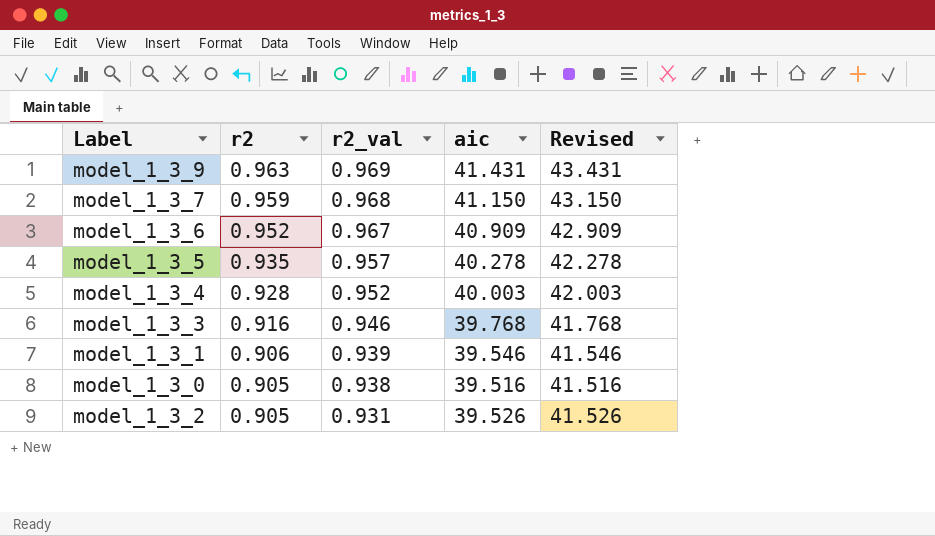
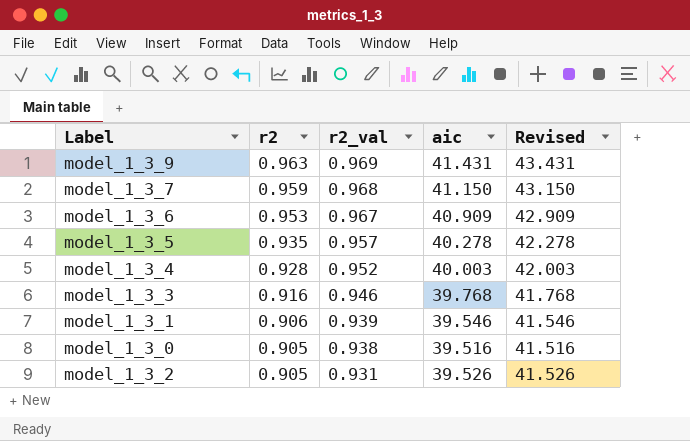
model_1_3_6 | r2: 0.952 -> 0.953

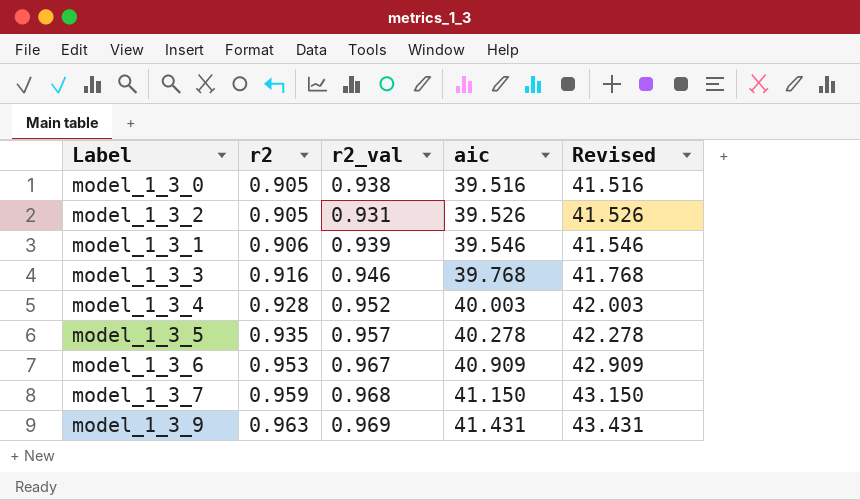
row order: r2 descending -> r2 ascending

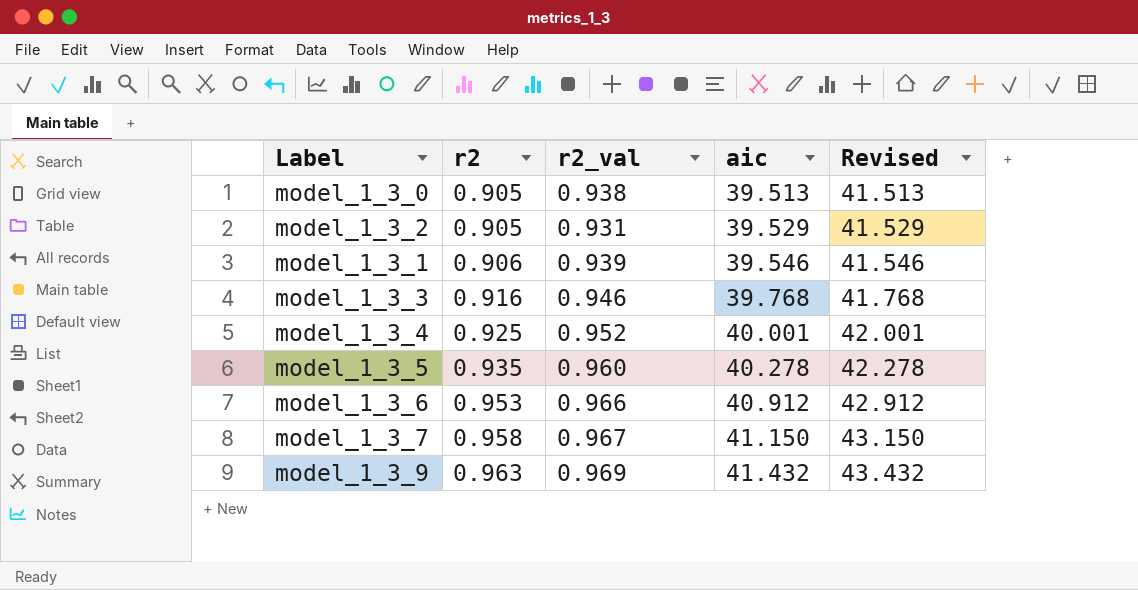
model_1_3_0 | aic: 39.516 -> 39.513
model_1_3_0 | Revised: 41.516 -> 41.513
model_1_3_2 | aic: 39.526 -> 39.529
model_1_3_2 | Revised: 41.526 -> 41.529
model_1_3_4 | r2: 0.928 -> 0.925
model_1_3_4 | aic: 40.003 -> 40.001
model_1_3_4 | Revised: 42.003 -> 42.001
model_1_3_5 | r2_val: 0.957 -> 0.960
model_1_3_6 | r2_val: 0.967 -> 0.966
model_1_3_6 | aic: 40.909 -> 40.912
model_1_3_6 | Revised: 42.909 -> 42.912
model_1_3_7 | r2: 0.959 -> 0.958
model_1_3_7 | r2_val: 0.968 -> 0.967
model_1_3_9 | aic: 41.431 -> 41.432
model_1_3_9 | Revised: 43.431 -> 43.432

